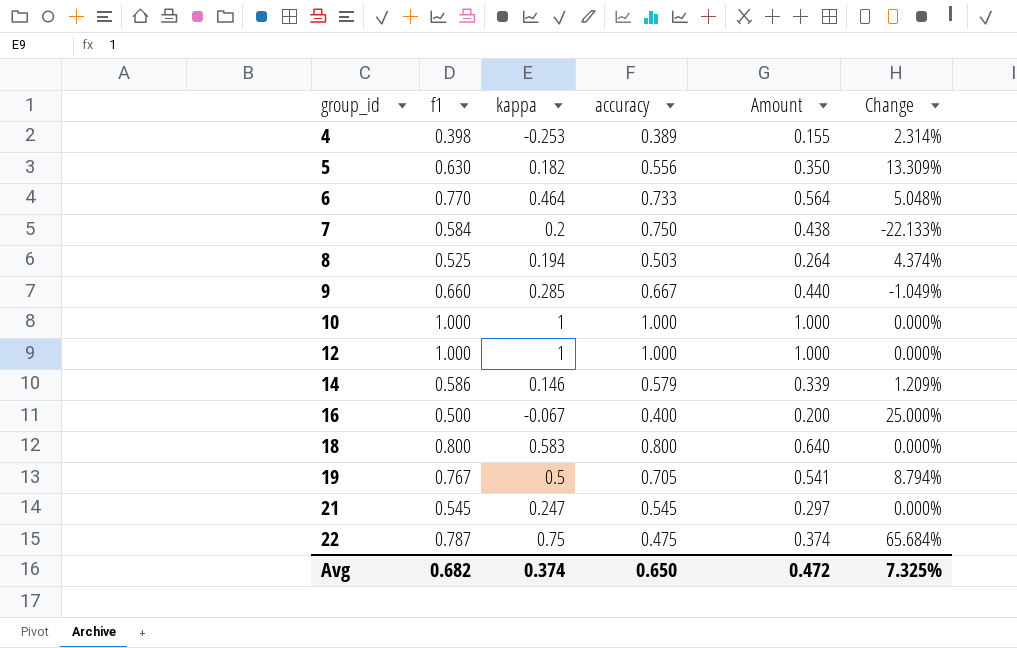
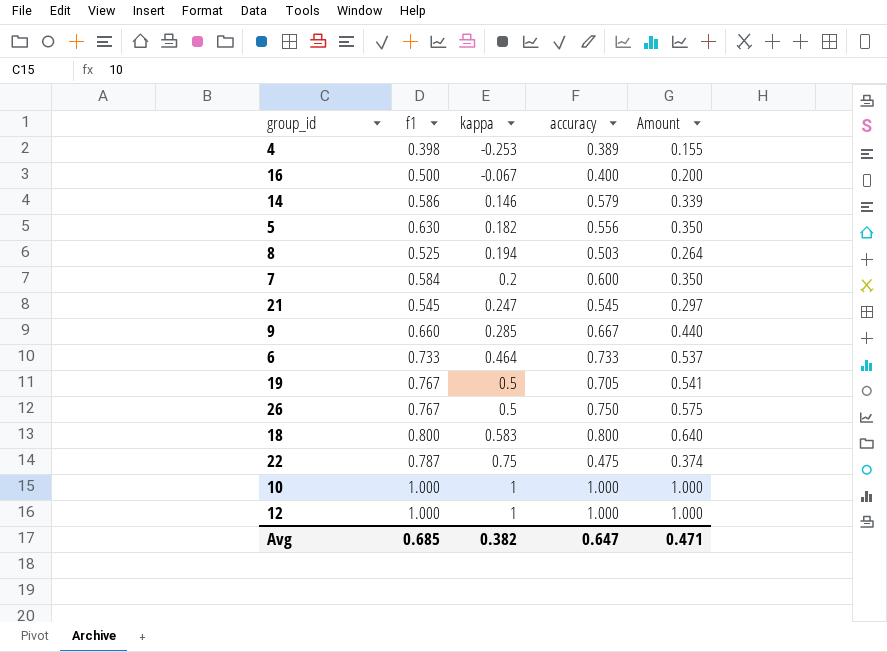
row order: group_id ascending -> kappa ascending
column Change | formula: ([f1] - [accuracy]) / [accuracy] -> none
7 | accuracy: 0.750 -> 0.600
7 | Amount: 0.438 -> 0.350
6 | f1: 0.770 -> 0.733
6 | Amount: 0.564 -> 0.537
row 26: none -> 0.767 | 0.5 | 0.750 | 0.575
Avg | f1: 0.682 -> 0.685
Avg | kappa: 0.374 -> 0.382
Avg | accuracy: 0.650 -> 0.647
Avg | Amount: 0.472 -> 0.471

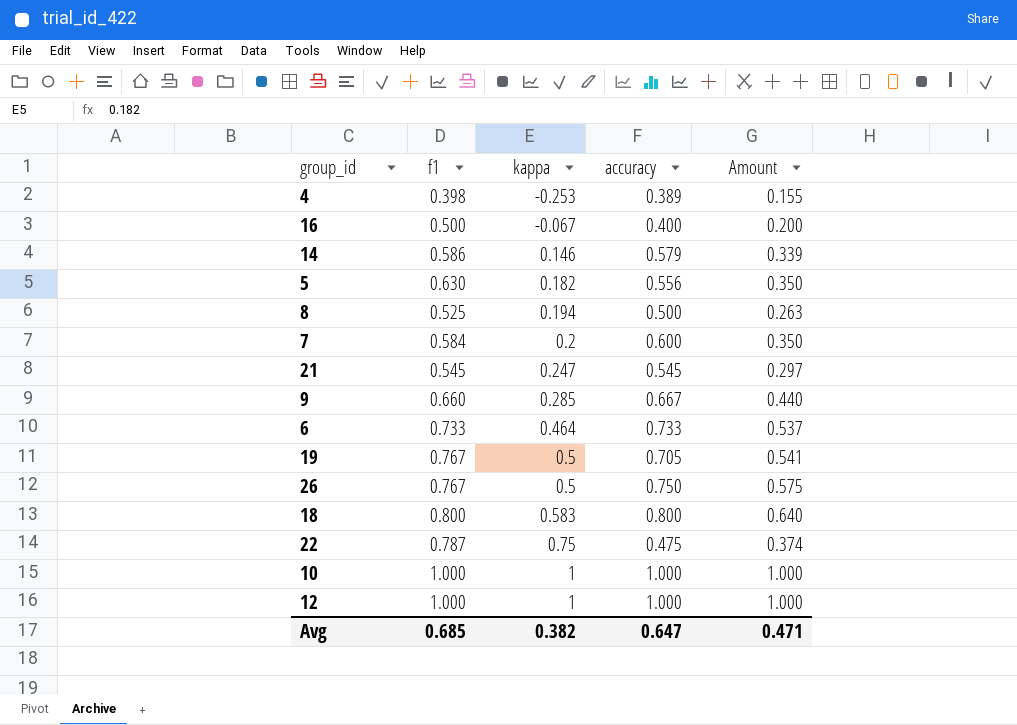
8 | accuracy: 0.503 -> 0.500
8 | Amount: 0.264 -> 0.263

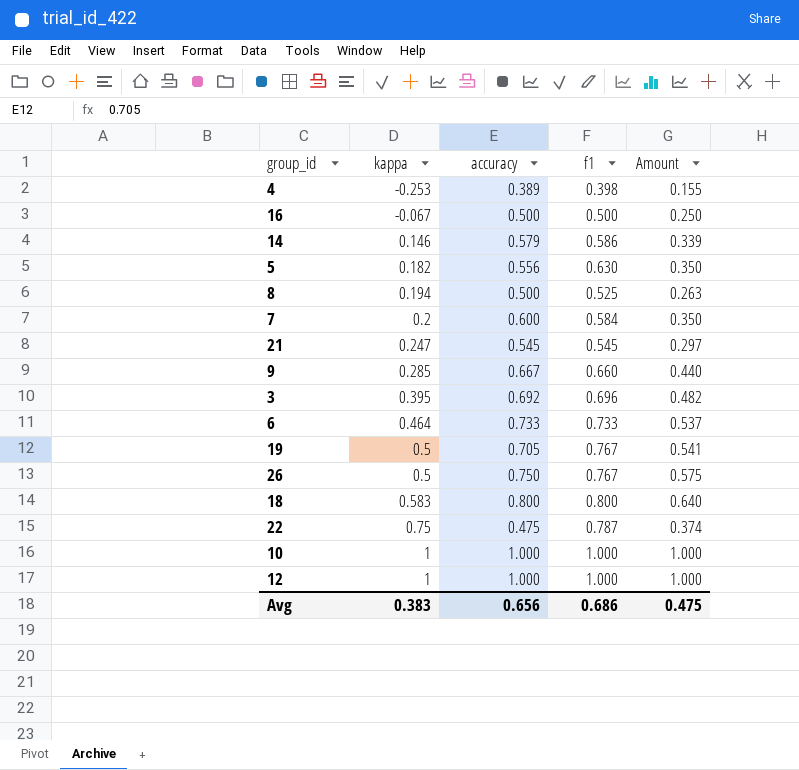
column f1 | position: 2 -> 4
16 | accuracy: 0.400 -> 0.500
16 | Amount: 0.200 -> 0.250
row 3: none -> 0.395 | 0.692 | 0.696 | 0.482
Avg | kappa: 0.382 -> 0.383
Avg | accuracy: 0.647 -> 0.656
Avg | f1: 0.685 -> 0.686
Avg | Amount: 0.471 -> 0.475

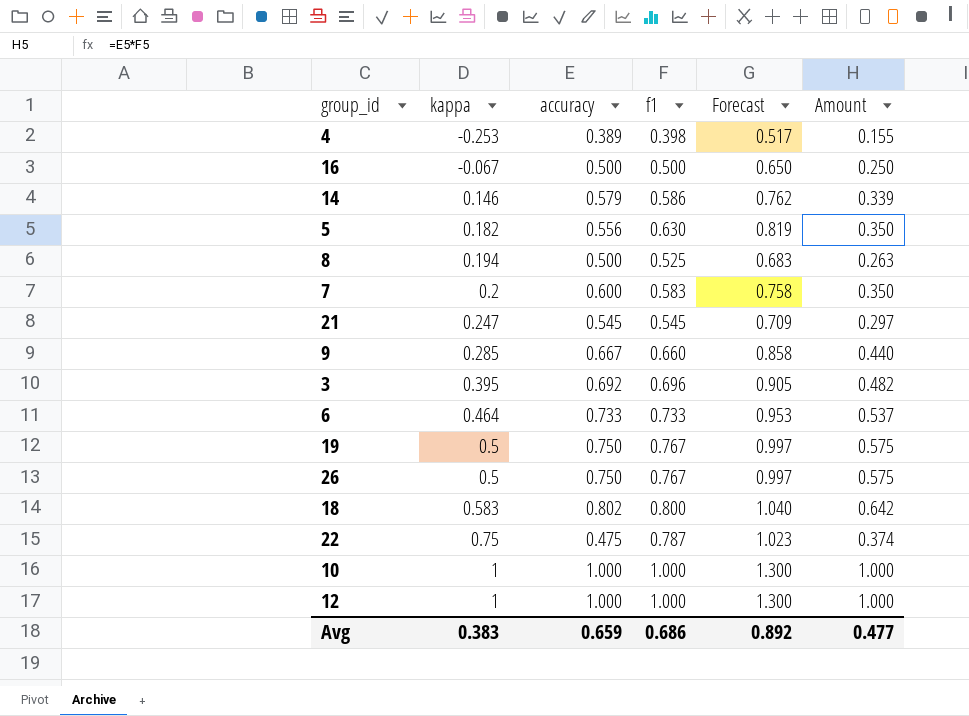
column Forecast | formula: none -> [f1] * 1.3
7 | f1: 0.584 -> 0.583
19 | accuracy: 0.705 -> 0.750
19 | Amount: 0.541 -> 0.575
18 | accuracy: 0.800 -> 0.802
18 | Amount: 0.640 -> 0.642
Avg | accuracy: 0.656 -> 0.659
Avg | Amount: 0.475 -> 0.477

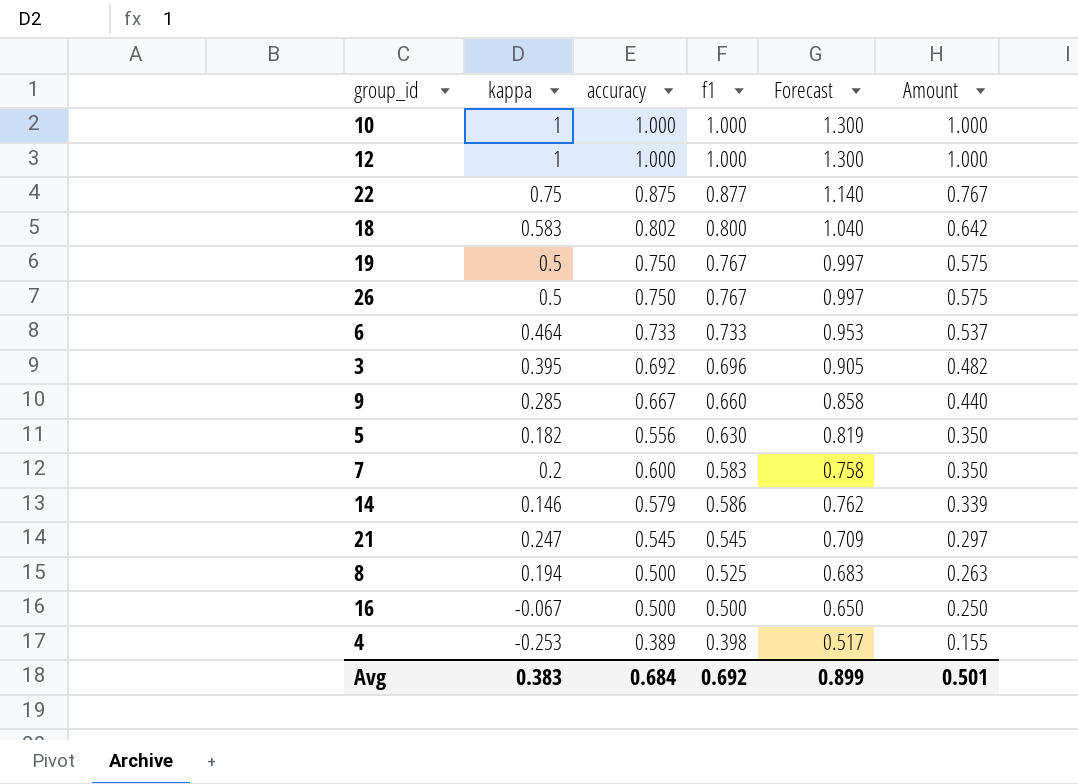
row order: kappa ascending -> Amount descending
22 | accuracy: 0.475 -> 0.875
22 | f1: 0.787 -> 0.877
22 | Forecast: 1.023 -> 1.140
22 | Amount: 0.374 -> 0.767
Avg | accuracy: 0.659 -> 0.684
Avg | f1: 0.686 -> 0.692
Avg | Forecast: 0.892 -> 0.899
Avg | Amount: 0.477 -> 0.501

